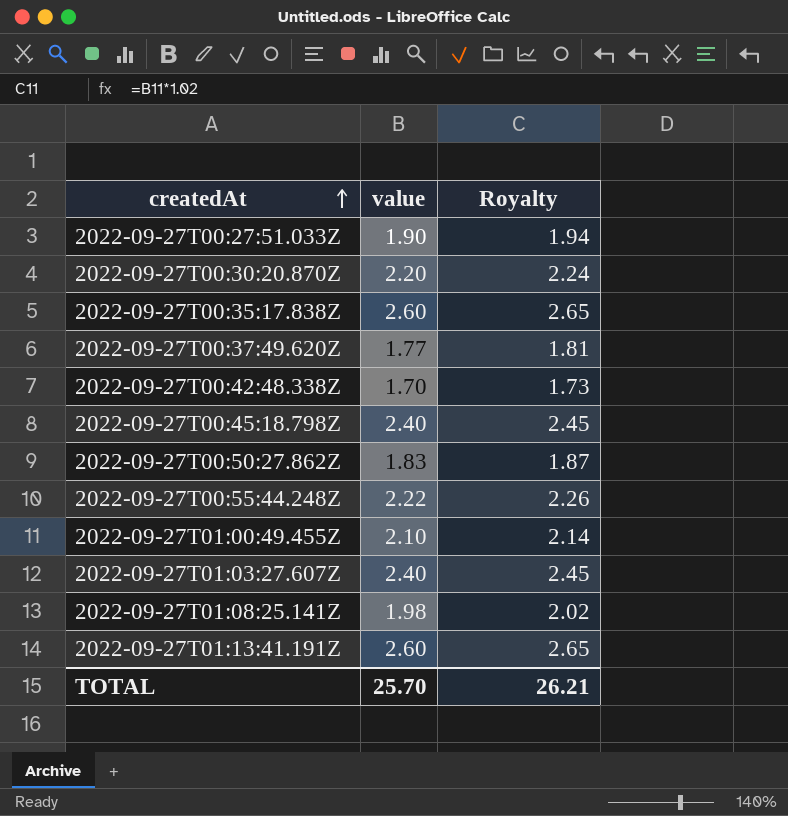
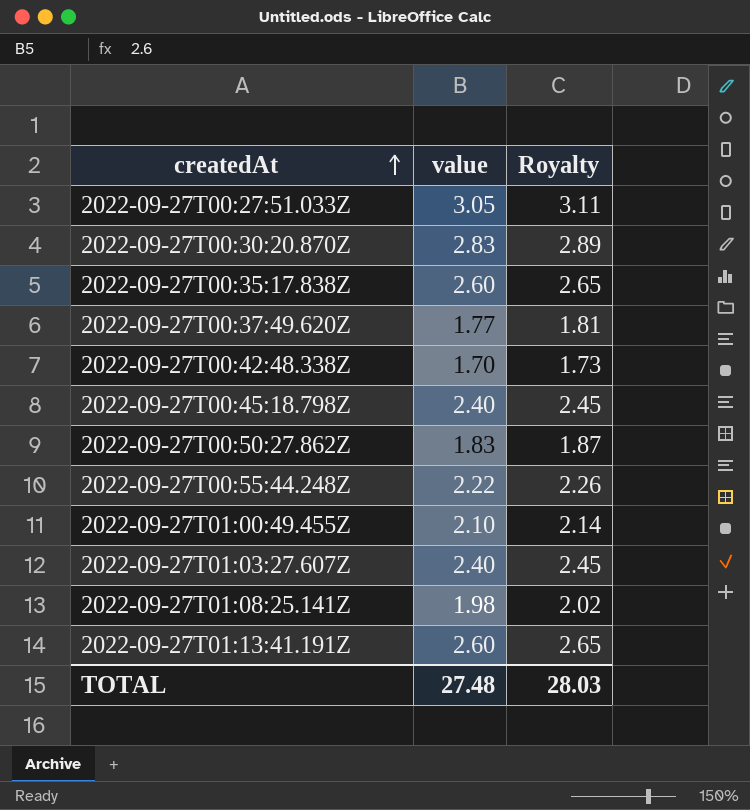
2022-09-27T00:27:51.033Z | value: 1.90 -> 3.05
2022-09-27T00:27:51.033Z | Royalty: 1.94 -> 3.11
2022-09-27T00:30:20.870Z | value: 2.20 -> 2.83
2022-09-27T00:30:20.870Z | Royalty: 2.24 -> 2.89
TOTAL | value: 25.70 -> 27.48
TOTAL | Royalty: 26.21 -> 28.03

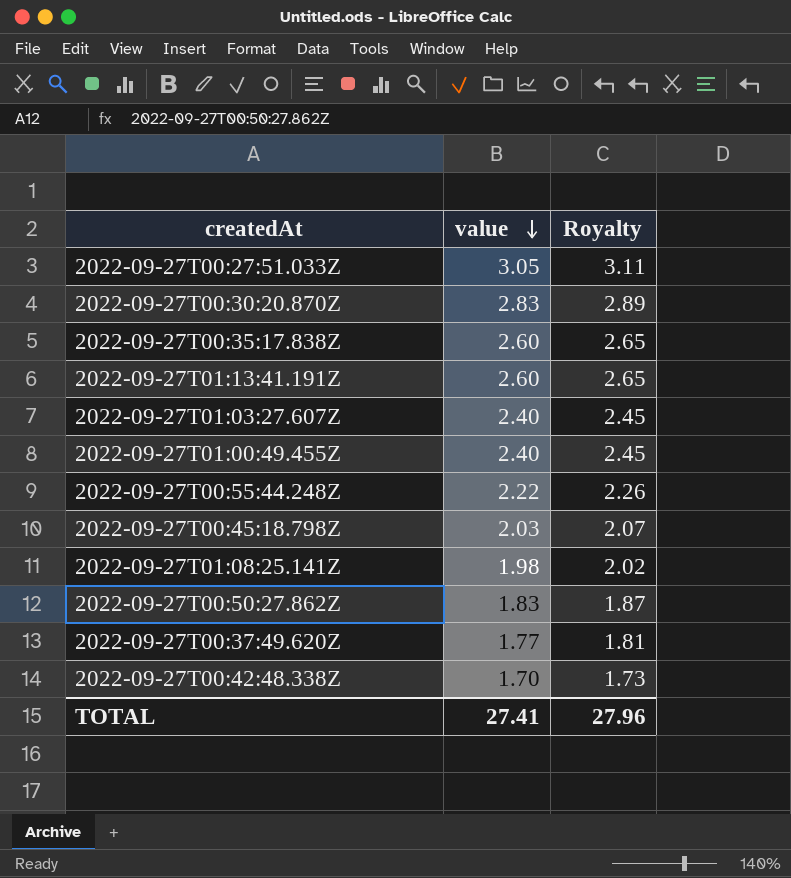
row order: createdAt ascending -> value descending
2022-09-27T01:00:49.455Z | value: 2.10 -> 2.40
2022-09-27T01:00:49.455Z | Royalty: 2.14 -> 2.45
2022-09-27T00:45:18.798Z | value: 2.40 -> 2.03
2022-09-27T00:45:18.798Z | Royalty: 2.45 -> 2.07
TOTAL | value: 27.48 -> 27.41
TOTAL | Royalty: 28.03 -> 27.96

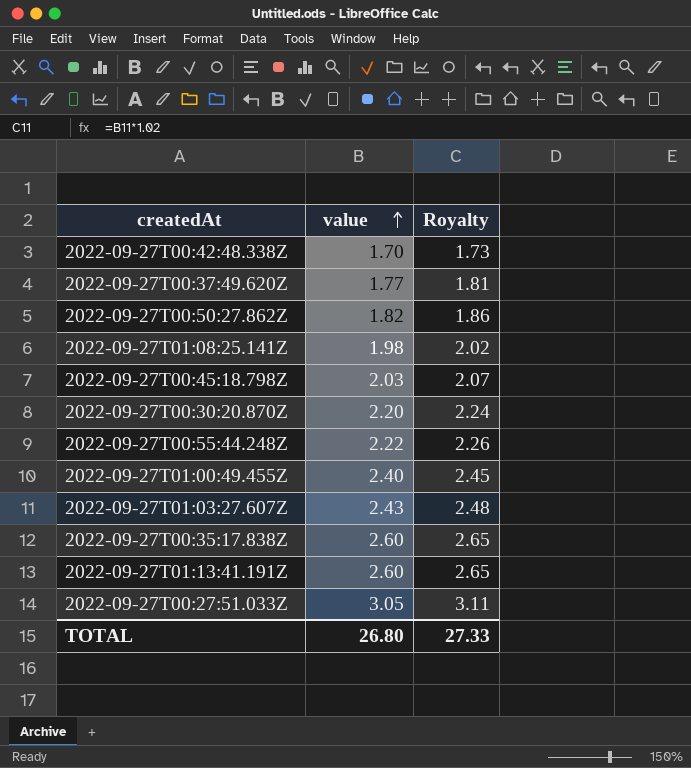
row order: value descending -> value ascending
2022-09-27T00:50:27.862Z | value: 1.83 -> 1.82
2022-09-27T00:50:27.862Z | Royalty: 1.87 -> 1.86
2022-09-27T00:30:20.870Z | value: 2.83 -> 2.20
2022-09-27T00:30:20.870Z | Royalty: 2.89 -> 2.24
2022-09-27T01:03:27.607Z | value: 2.40 -> 2.43
2022-09-27T01:03:27.607Z | Royalty: 2.45 -> 2.48
TOTAL | value: 27.41 -> 26.80
TOTAL | Royalty: 27.96 -> 27.33

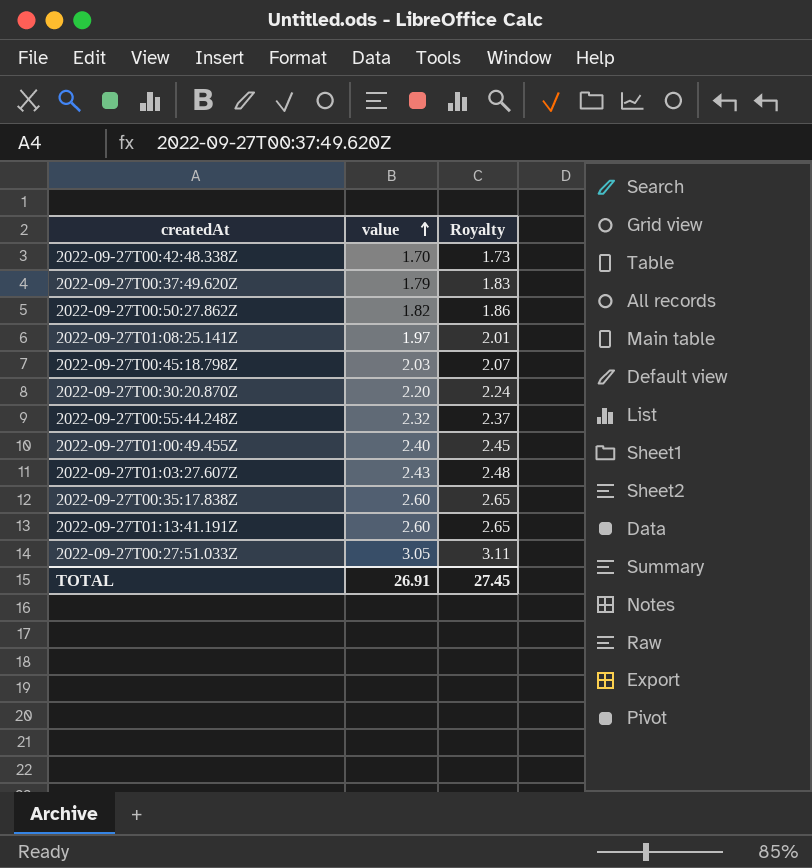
2022-09-27T00:37:49.620Z | value: 1.77 -> 1.79
2022-09-27T00:37:49.620Z | Royalty: 1.81 -> 1.83
2022-09-27T01:08:25.141Z | value: 1.98 -> 1.97
2022-09-27T01:08:25.141Z | Royalty: 2.02 -> 2.01
2022-09-27T00:55:44.248Z | value: 2.22 -> 2.32
2022-09-27T00:55:44.248Z | Royalty: 2.26 -> 2.37
TOTAL | value: 26.80 -> 26.91
TOTAL | Royalty: 27.33 -> 27.45

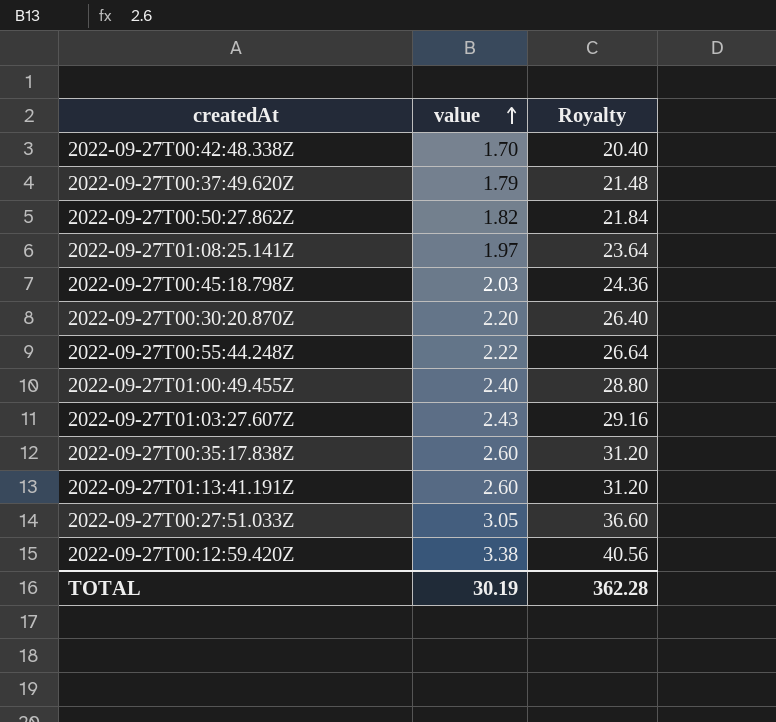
column Royalty | formula: [value] * 1.02 -> [value] * 12
2022-09-27T00:55:44.248Z | value: 2.32 -> 2.22
row 2022-09-27T00:12:59.420Z: none -> 3.38 | 40.56
TOTAL | value: 26.91 -> 30.19
TOTAL | Royalty: 27.45 -> 362.28

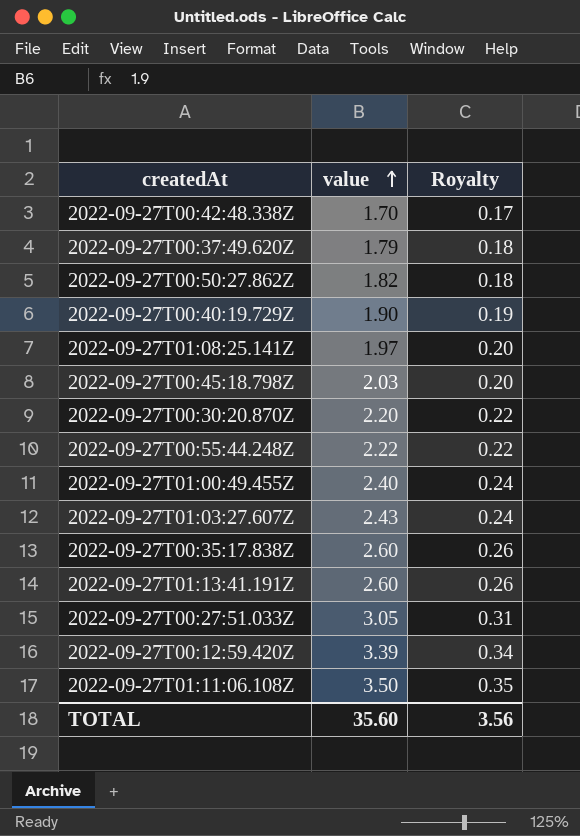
column Royalty | formula: [value] * 12 -> [value] * 0.1
row 2022-09-27T00:40:19.729Z: none -> 1.90 | 0.19
2022-09-27T00:12:59.420Z | value: 3.38 -> 3.39
row 2022-09-27T01:11:06.108Z: none -> 3.50 | 0.35
TOTAL | value: 30.19 -> 35.60
TOTAL | Royalty: 362.28 -> 3.56

